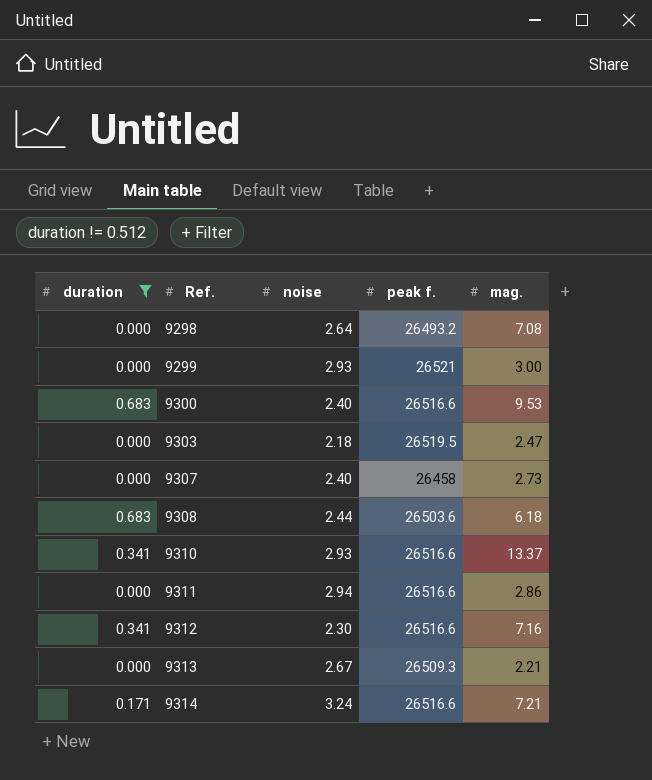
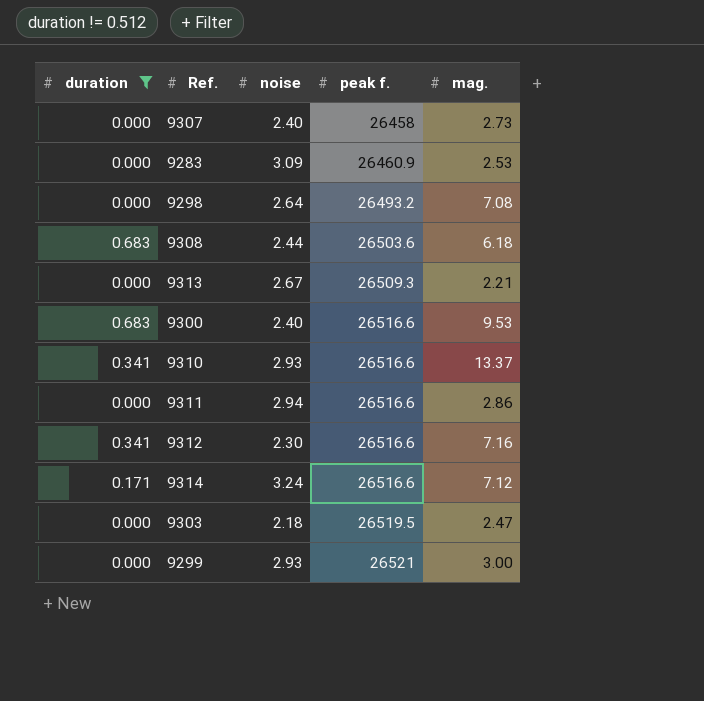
row order: Ref. ascending -> peak f. ascending
row 9283: none -> 0.000 | 3.09 | 26460.9 | 2.53
9314 | mag.: 7.21 -> 7.12

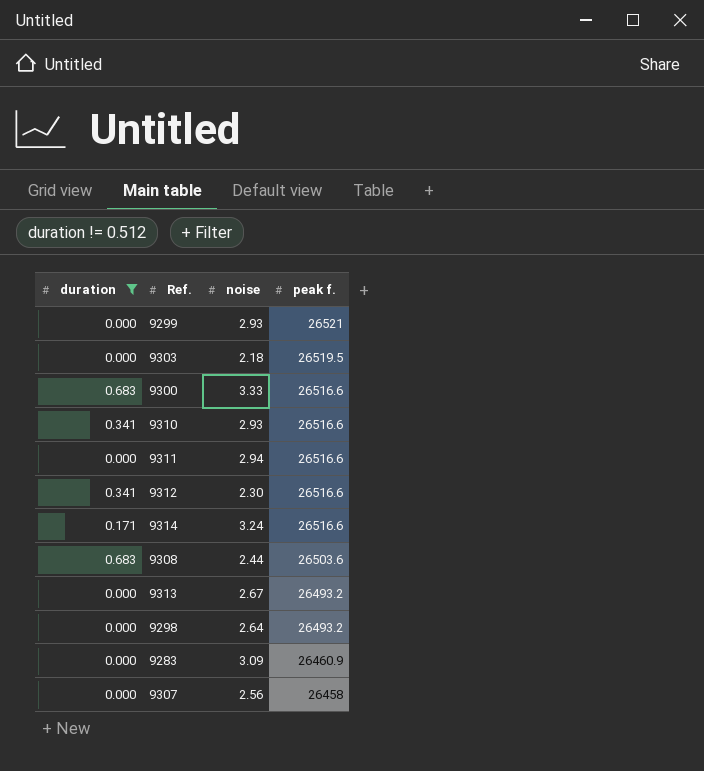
row order: peak f. ascending -> peak f. descending
column mag. | position: 5 -> none
9300 | noise: 2.40 -> 3.33
9313 | peak f.: 26509.3 -> 26493.2
9307 | noise: 2.40 -> 2.56

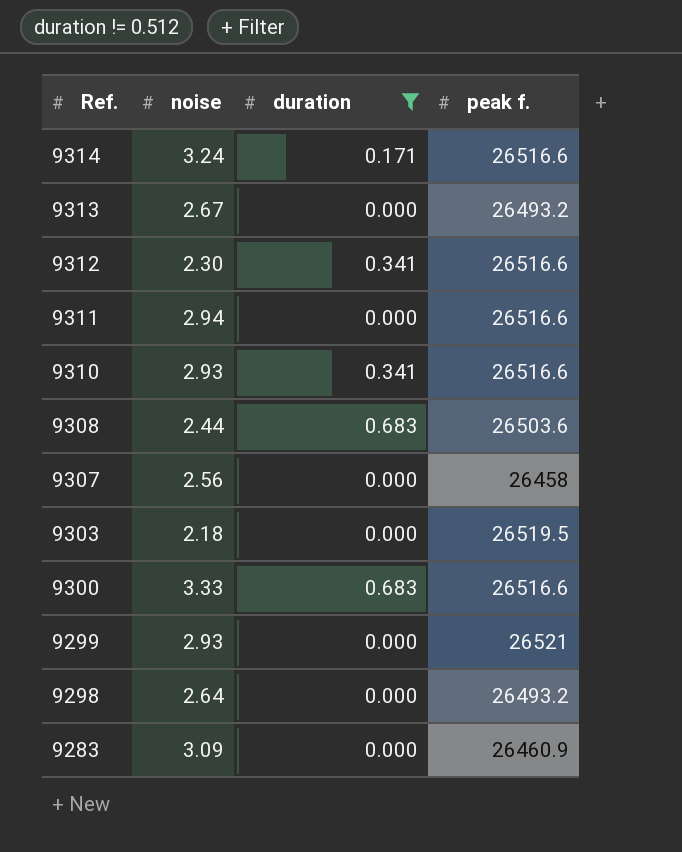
row order: peak f. descending -> Ref. descending
column duration | position: 1 -> 3

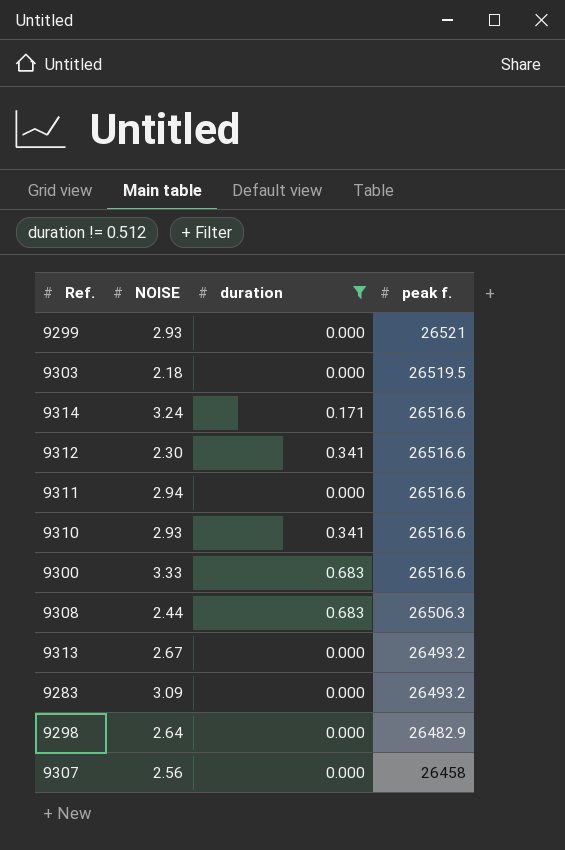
row order: Ref. descending -> peak f. descending
column name: noise -> NOISE
9308 | peak f.: 26503.6 -> 26506.3
9283 | peak f.: 26460.9 -> 26493.2
9298 | peak f.: 26493.2 -> 26482.9

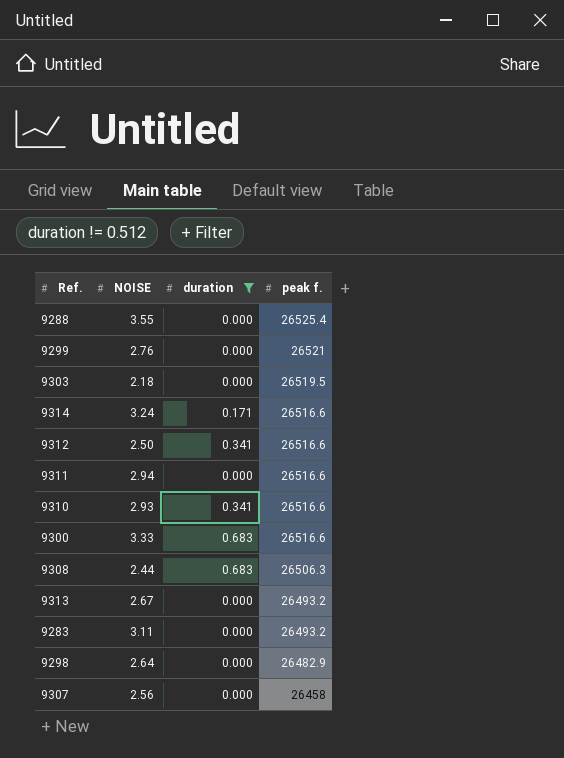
row 9288: none -> 3.55 | 0.000 | 26525.4
9299 | NOISE: 2.93 -> 2.76
9312 | NOISE: 2.30 -> 2.50
9283 | NOISE: 3.09 -> 3.11

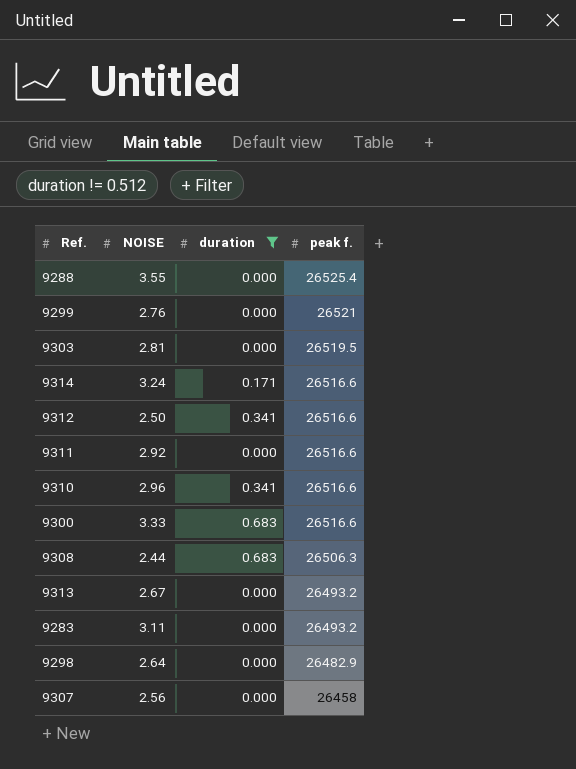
9303 | NOISE: 2.18 -> 2.81
9311 | NOISE: 2.94 -> 2.92
9310 | NOISE: 2.93 -> 2.96

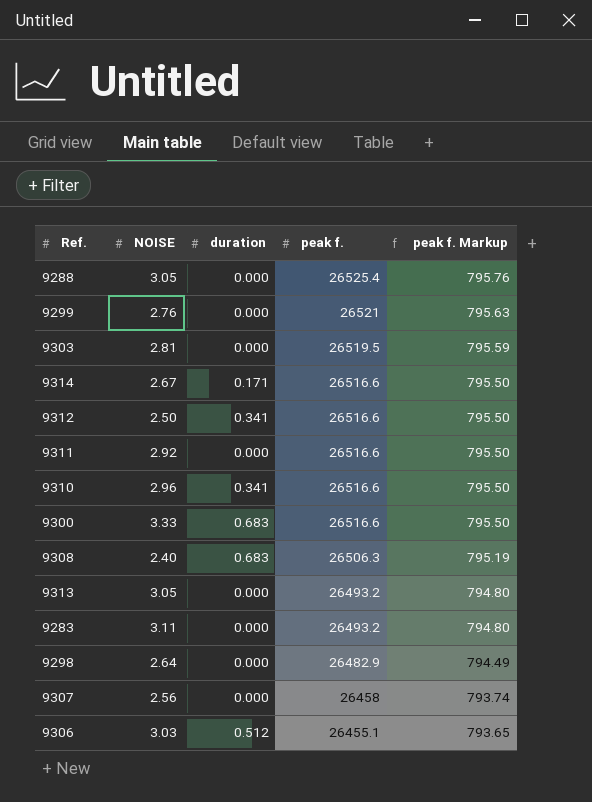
filter: duration != 0.512 -> none
column peak f. Markup | formula: none -> [peak f.] * 0.03
9288 | NOISE: 3.55 -> 3.05
9314 | NOISE: 3.24 -> 2.67
9308 | NOISE: 2.44 -> 2.40
9313 | NOISE: 2.67 -> 3.05

